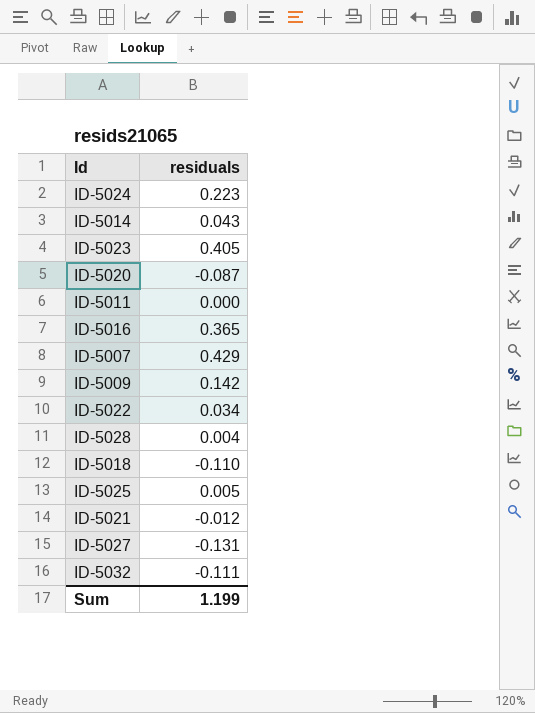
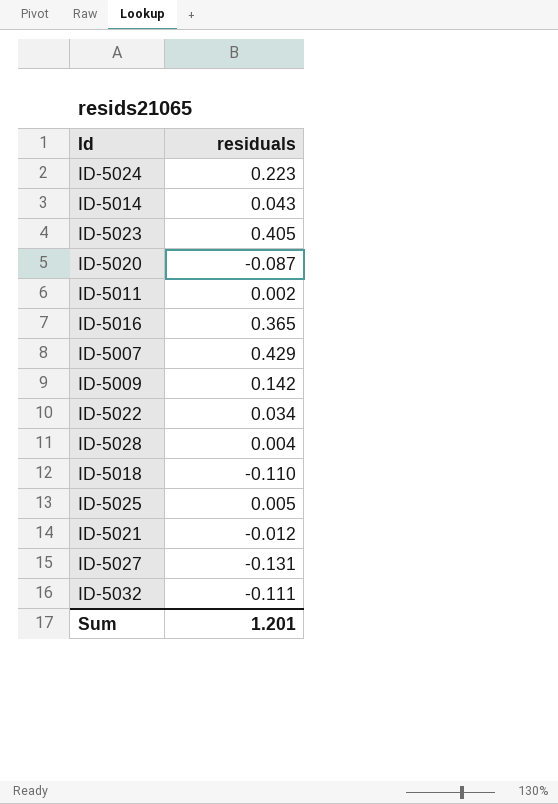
ID-5011 | residuals: 0.000 -> 0.002
Sum | residuals: 1.199 -> 1.201

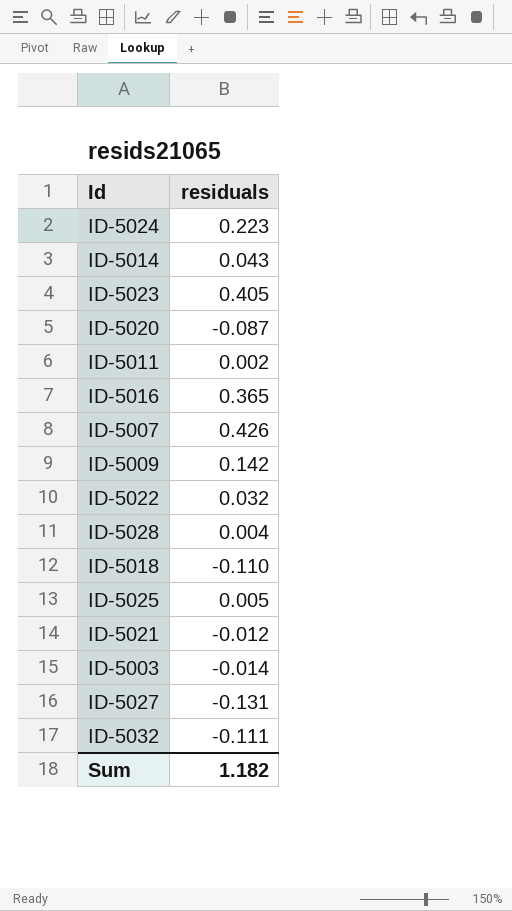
ID-5007 | residuals: 0.429 -> 0.426
ID-5022 | residuals: 0.034 -> 0.032
row ID-5003: none -> -0.014
Sum | residuals: 1.201 -> 1.182

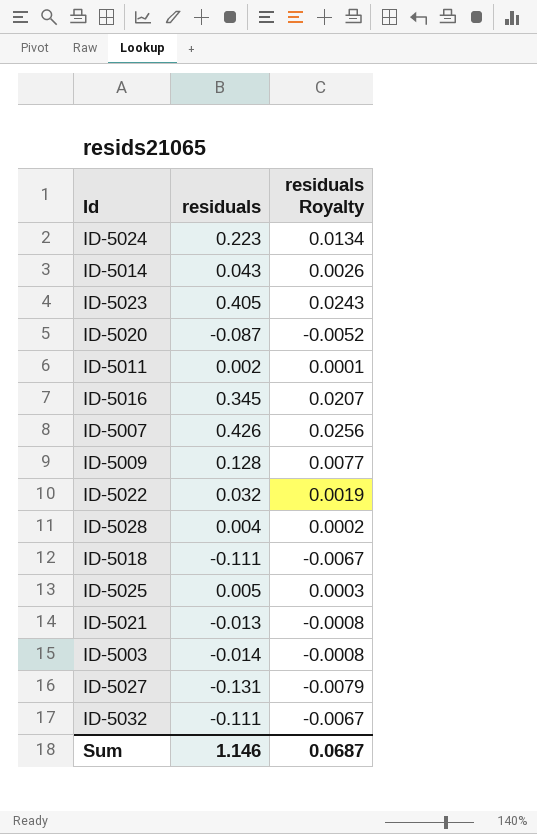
column residuals Royalty | formula: none -> [residuals] * 0.06
ID-5016 | residuals: 0.365 -> 0.345
ID-5009 | residuals: 0.142 -> 0.128
ID-5018 | residuals: -0.110 -> -0.111
ID-5021 | residuals: -0.012 -> -0.013
Sum | residuals: 1.182 -> 1.146

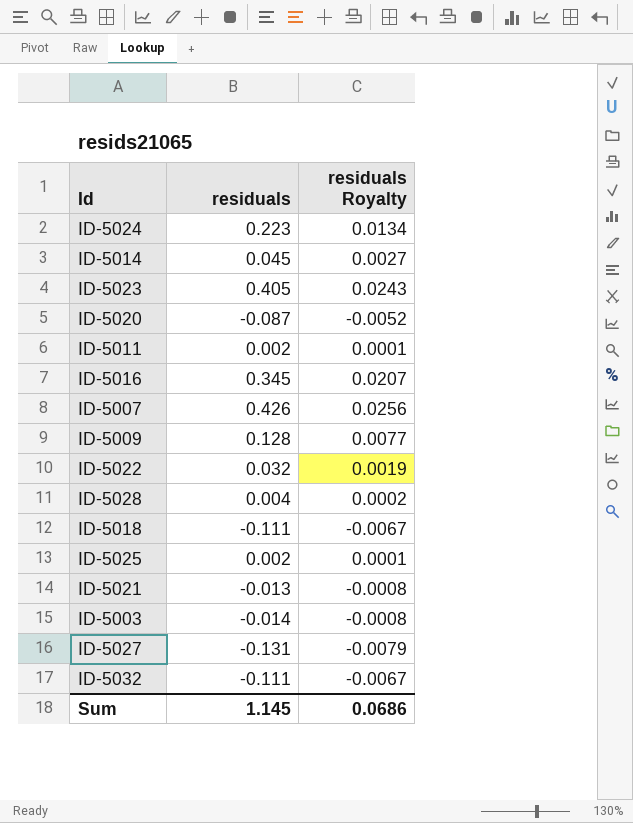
ID-5014 | residuals: 0.043 -> 0.045
ID-5014 | residuals Royalty: 0.0026 -> 0.0027
ID-5025 | residuals: 0.005 -> 0.002
ID-5025 | residuals Royalty: 0.0003 -> 0.0001
Sum | residuals: 1.146 -> 1.145
Sum | residuals Royalty: 0.0687 -> 0.0686

